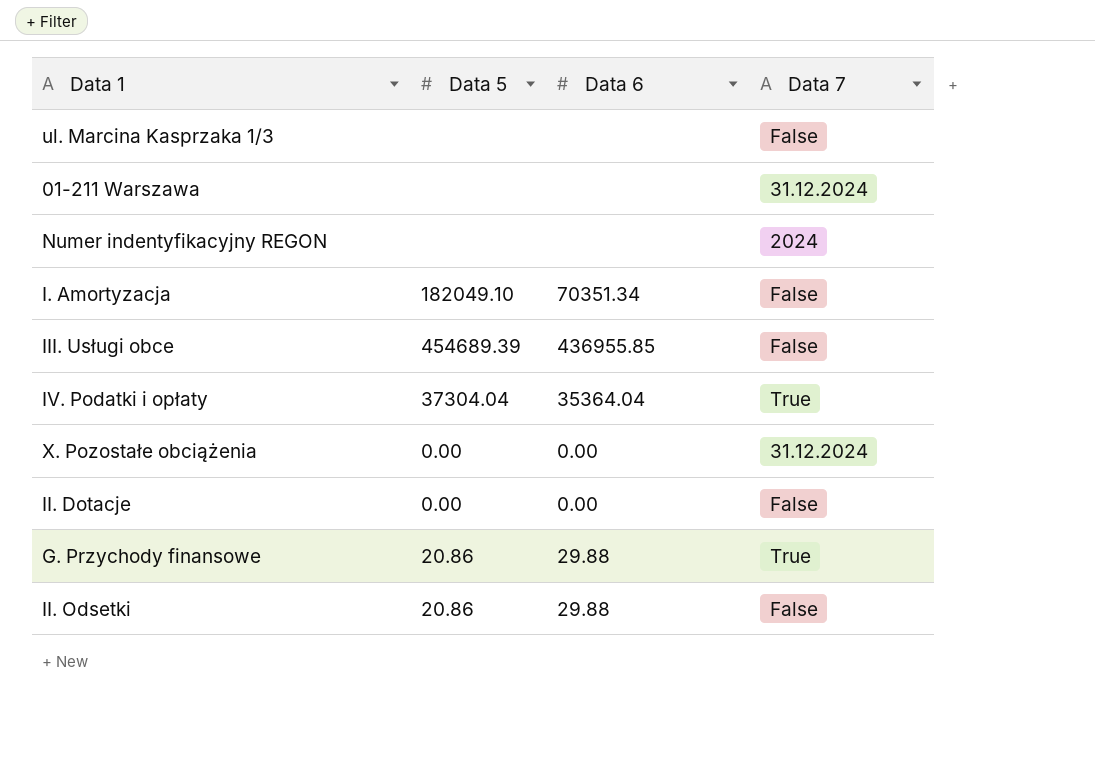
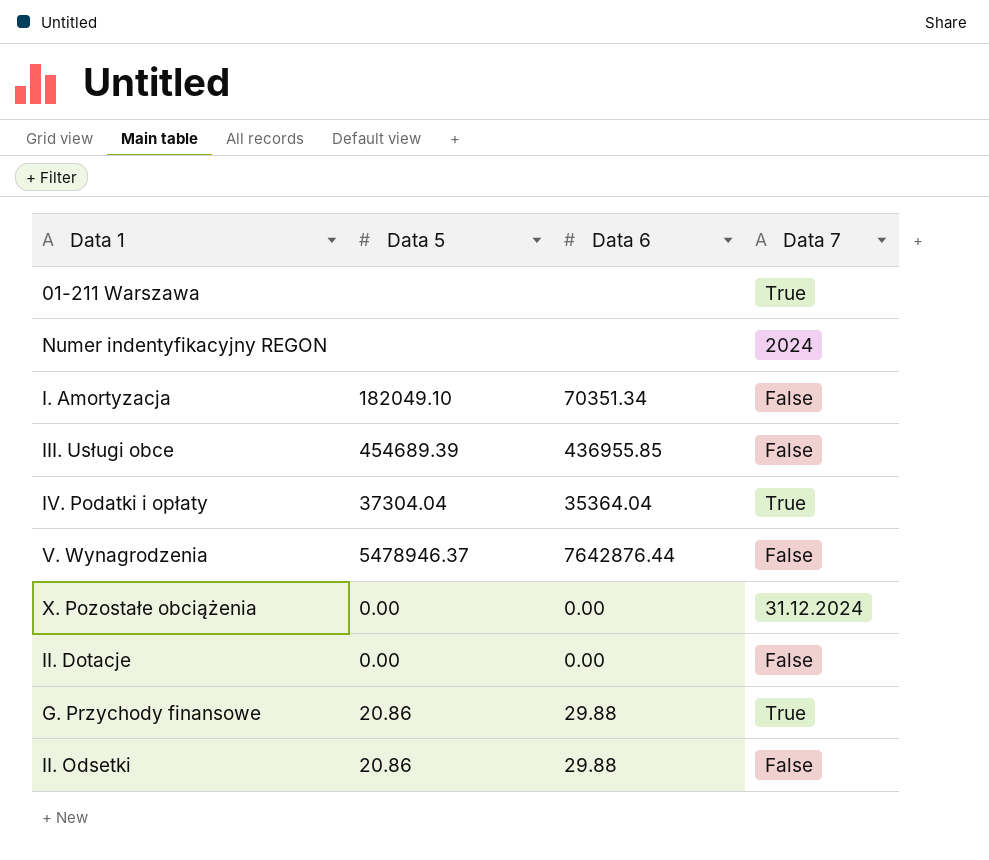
row ul. Marcina Kasprzaka 1/3: none | none | False -> none
01-211 Warszawa | Data 7: 31.12.2024 -> True
row V. Wynagrodzenia: none -> 5478946.37 | 7642876.44 | False

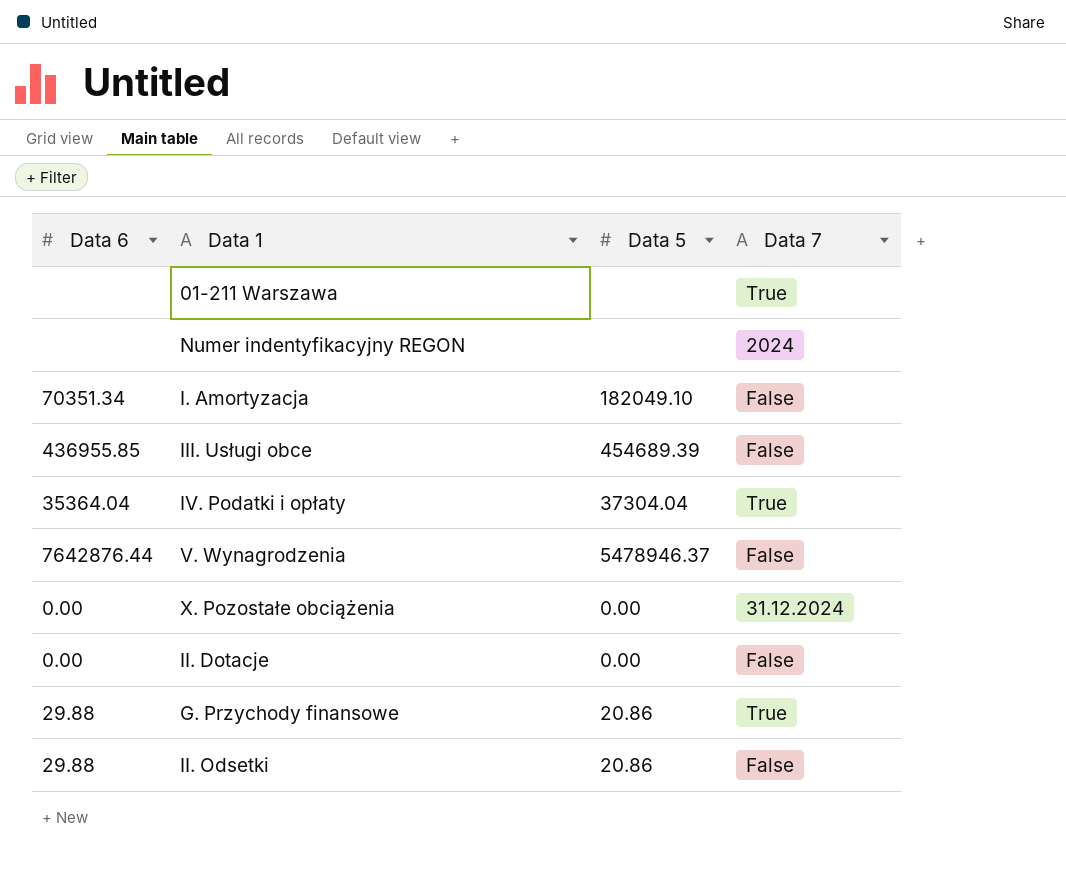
column Data 6 | position: 3 -> 1

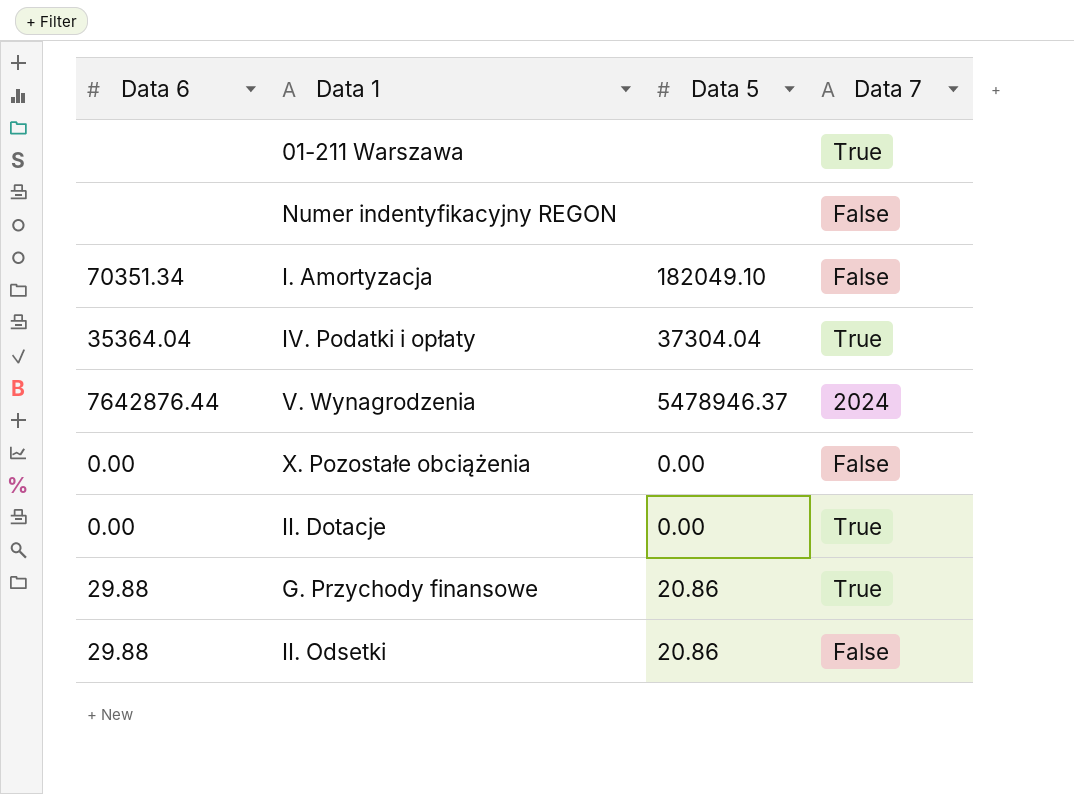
row III. Usługi obce: 436955.85 | 454689.39 | False -> none
Numer indentyfikacyjny REGON | Data 7: 2024 -> False
V. Wynagrodzenia | Data 7: False -> 2024
X. Pozostałe obciążenia | Data 7: 31.12.2024 -> False
II. Dotacje | Data 7: False -> True

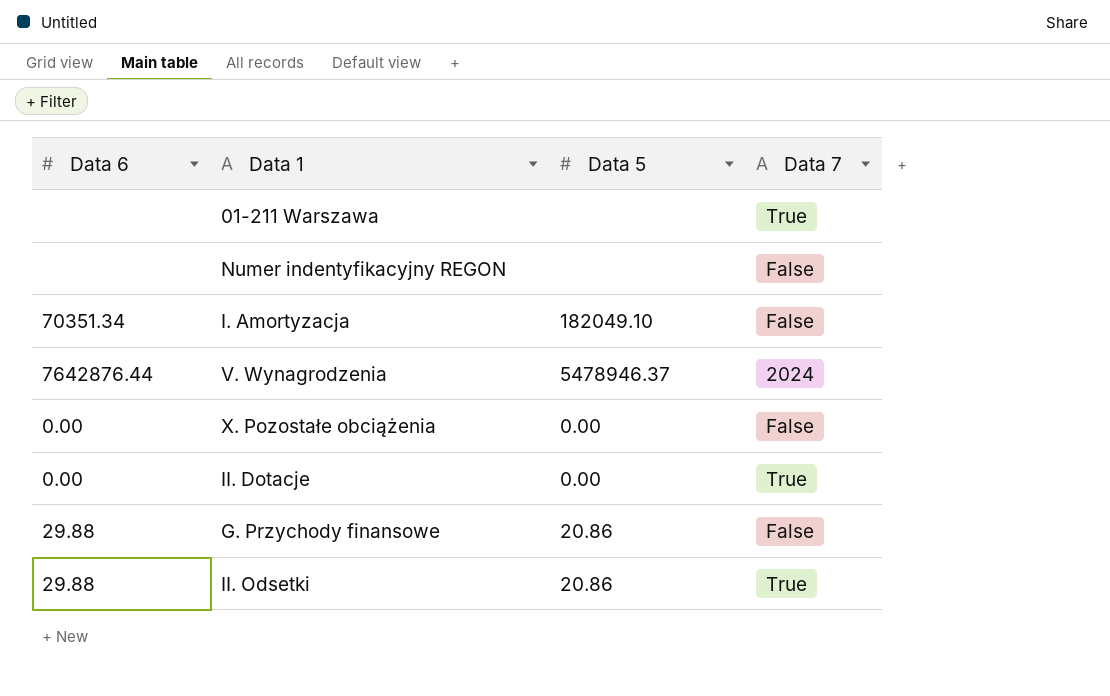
row IV. Podatki i opłaty: 35364.04 | 37304.04 | True -> none
G. Przychody finansowe | Data 7: True -> False
II. Odsetki | Data 7: False -> True

